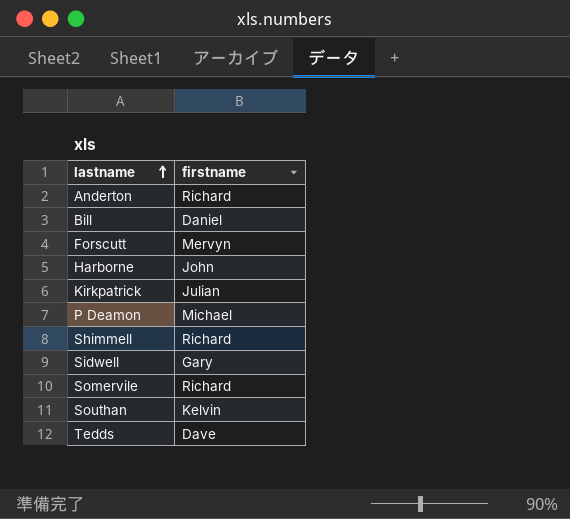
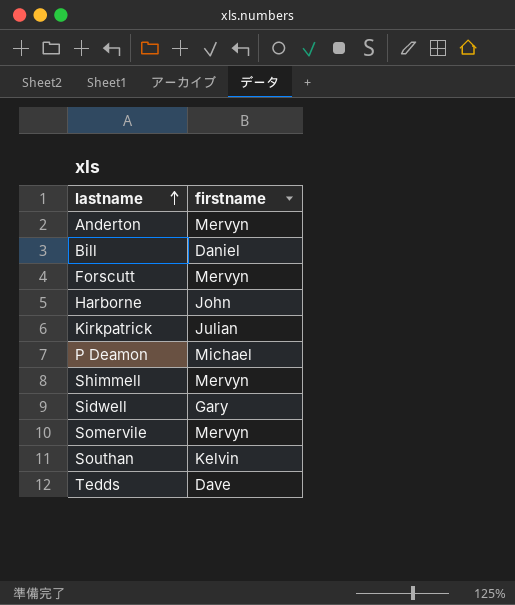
Anderton | firstname: Richard -> Mervyn
Shimmell | firstname: Richard -> Mervyn
Somervile | firstname: Richard -> Mervyn

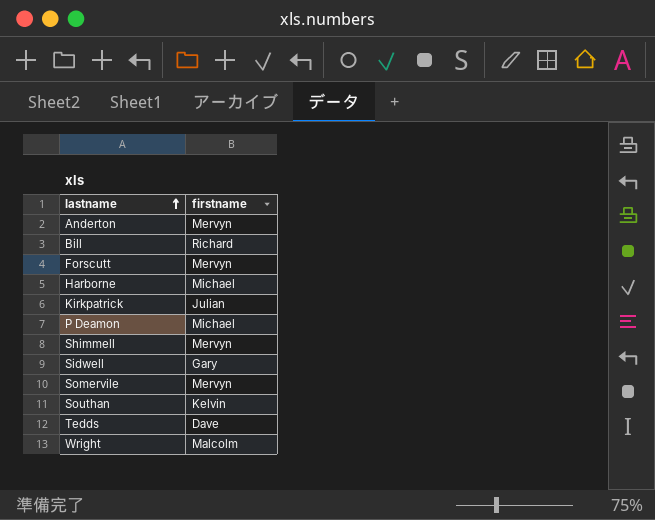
Bill | firstname: Daniel -> Richard
Harborne | firstname: John -> Michael
row Wright: none -> Malcolm

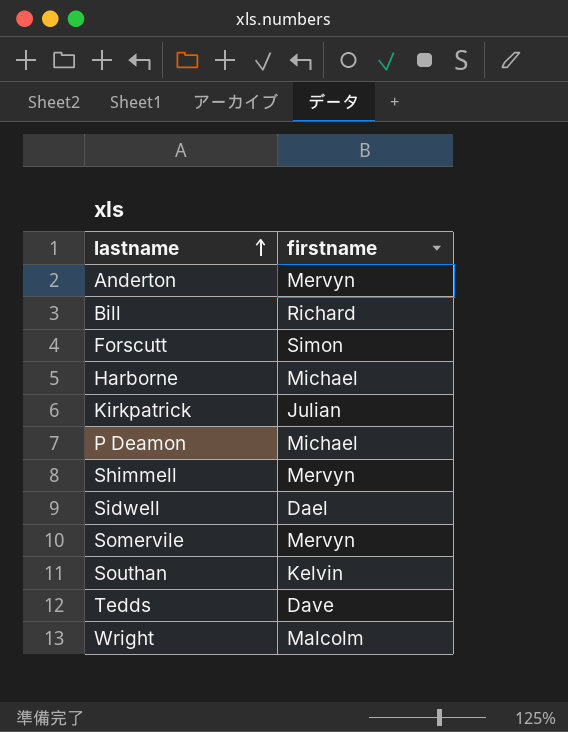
Forscutt | firstname: Mervyn -> Simon
Sidwell | firstname: Gary -> Dael

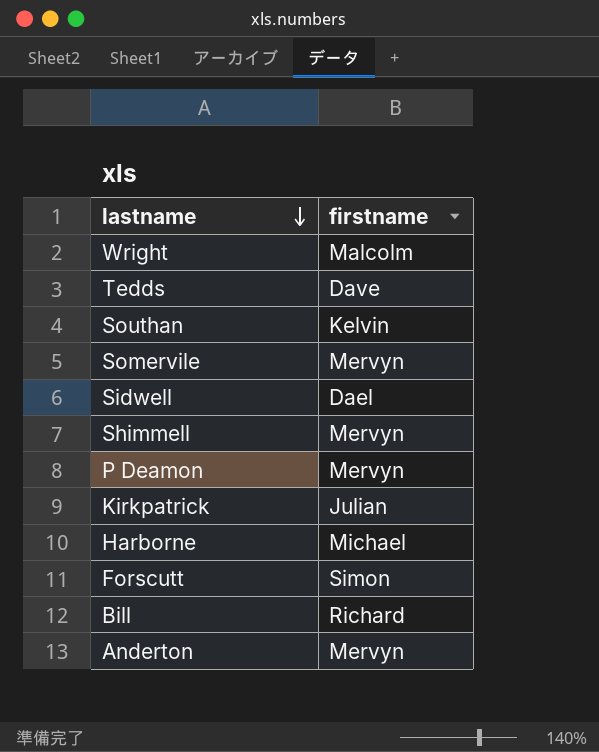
row order: lastname ascending -> lastname descending
P Deamon | firstname: Michael -> Mervyn

